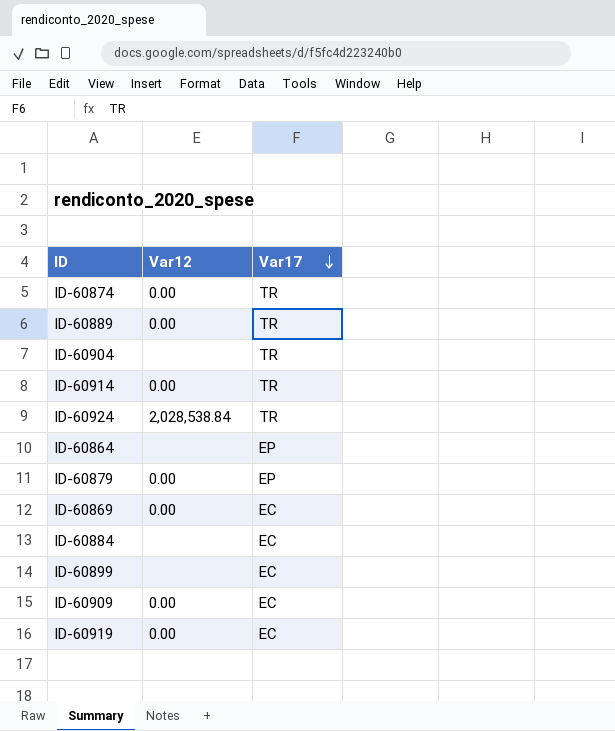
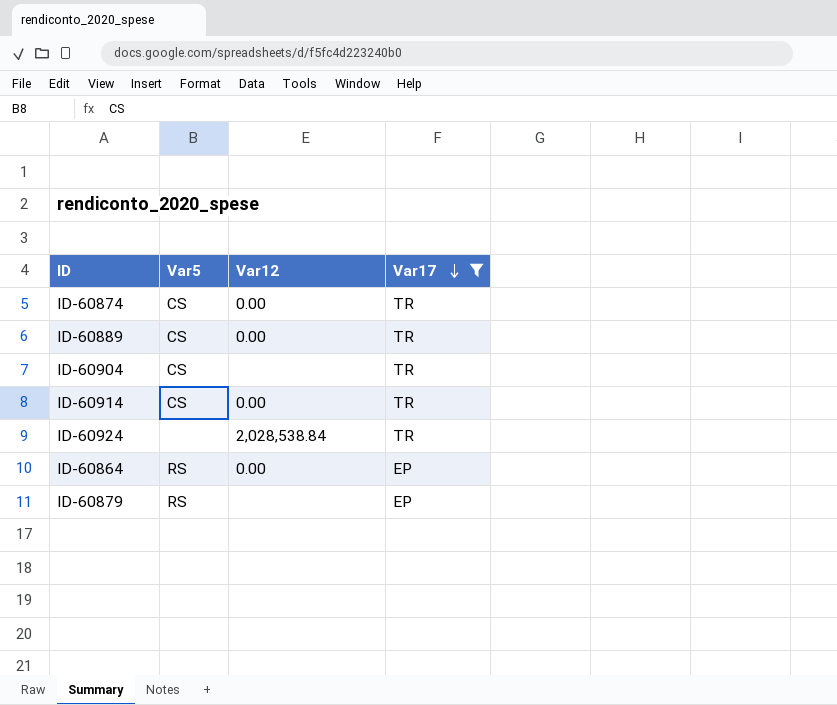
filter: none -> Var17 != EC
column Var5 | position: none -> 2
ID-60864 | Var12: none -> 0.00
ID-60879 | Var12: 0.00 -> none

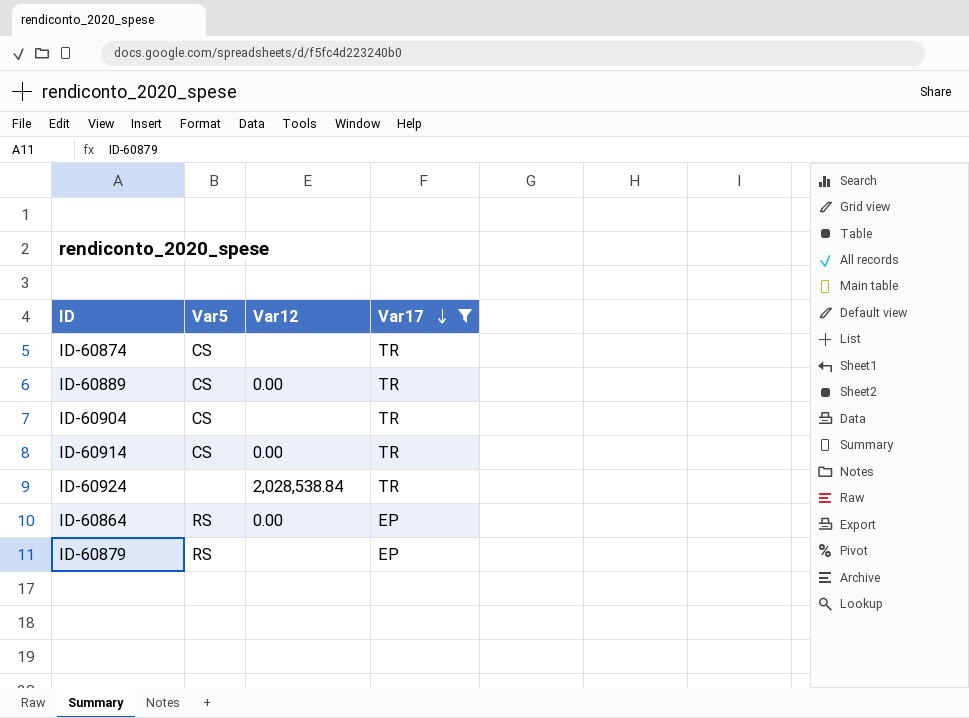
ID-60874 | Var12: 0.00 -> none

